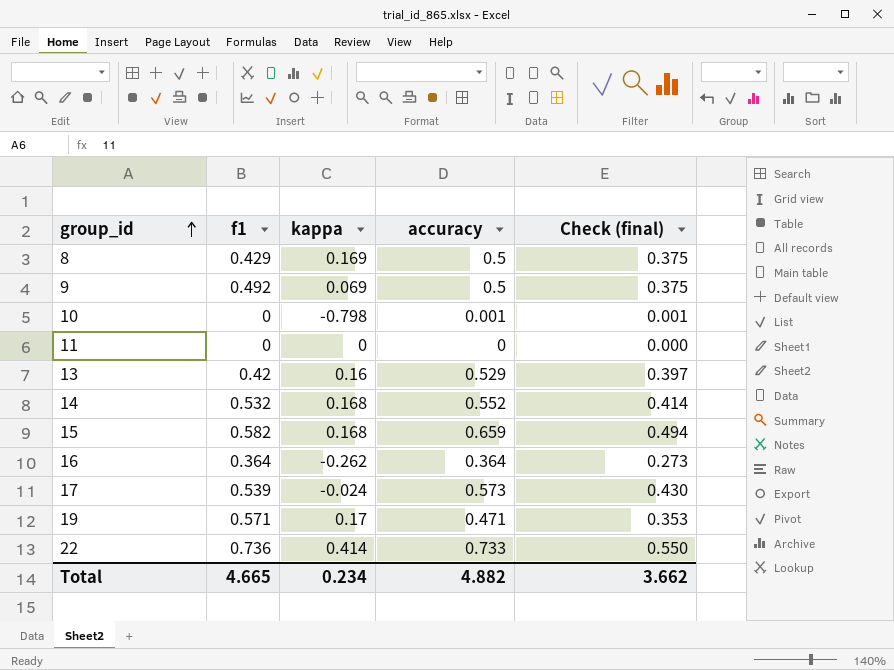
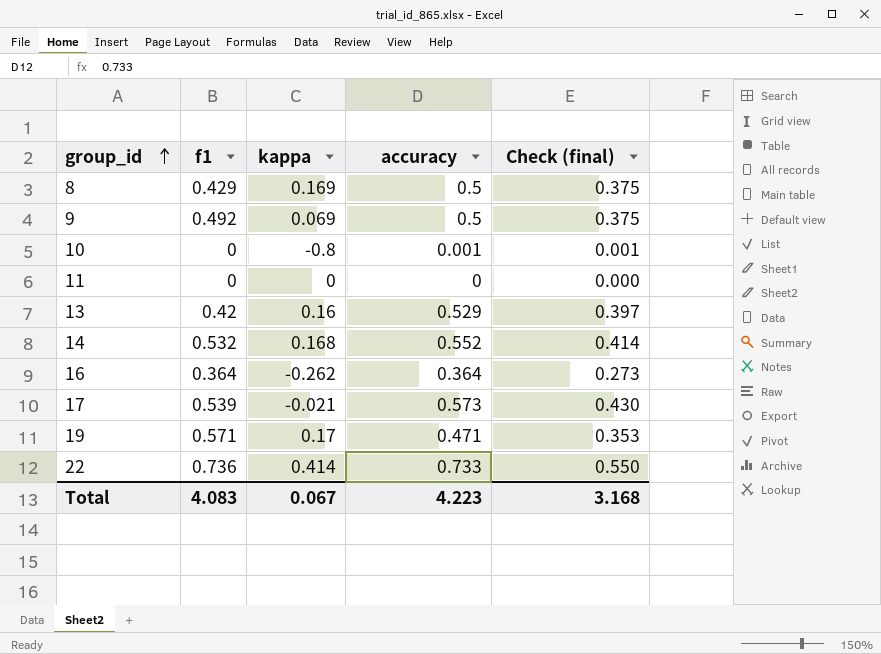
row 15: 0.582 | 0.168 | 0.659 | 0.494 -> none
10 | kappa: -0.798 -> -0.8
17 | kappa: -0.024 -> -0.021
Total | f1: 4.665 -> 4.083
Total | kappa: 0.234 -> 0.067
Total | accuracy: 4.882 -> 4.223
Total | Check (final): 3.662 -> 3.168

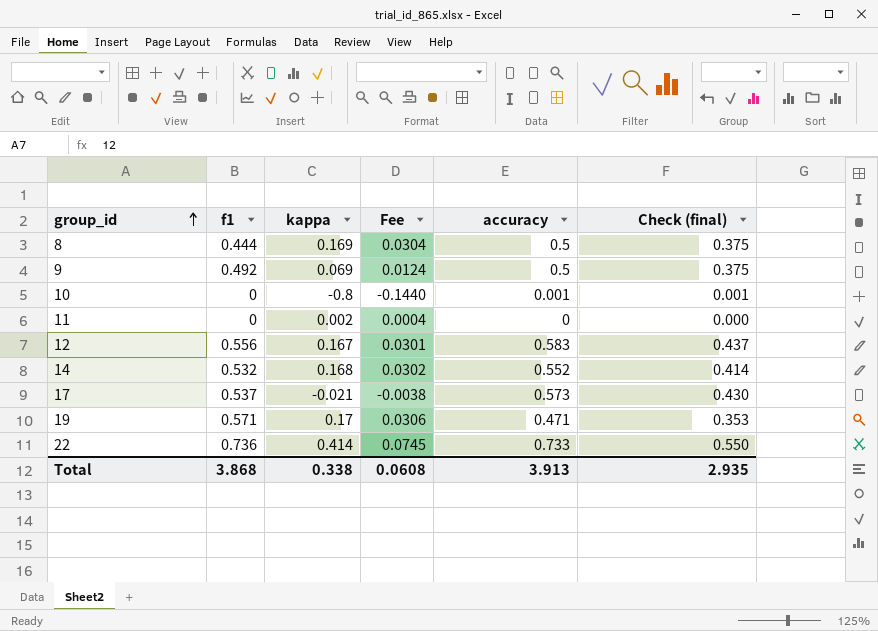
column Fee | formula: none -> [kappa] * 0.18
row 13: 0.42 | 0.16 | 0.529 | 0.397 -> none
row 16: 0.364 | -0.262 | 0.364 | 0.273 -> none
8 | f1: 0.429 -> 0.444
11 | kappa: 0 -> 0.002
row 12: none -> 0.556 | 0.167 | 0.0301 | 0.583 | 0.437
17 | f1: 0.539 -> 0.537
Total | f1: 4.083 -> 3.868
Total | kappa: 0.067 -> 0.338
Total | accuracy: 4.223 -> 3.913
Total | Check (final): 3.168 -> 2.935

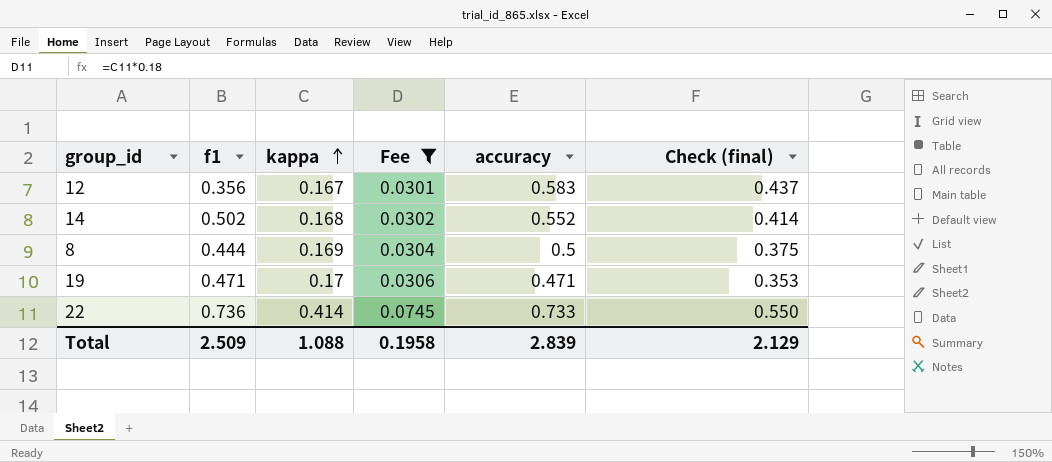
filter: none -> Fee >= 0.0301
row order: group_id ascending -> kappa ascending
12 | f1: 0.556 -> 0.356
14 | f1: 0.532 -> 0.502
19 | f1: 0.571 -> 0.471
Total | f1: 3.868 -> 2.509
Total | kappa: 0.338 -> 1.088
Total | Fee: 0.0608 -> 0.1958
Total | accuracy: 3.913 -> 2.839
Total | Check (final): 2.935 -> 2.129

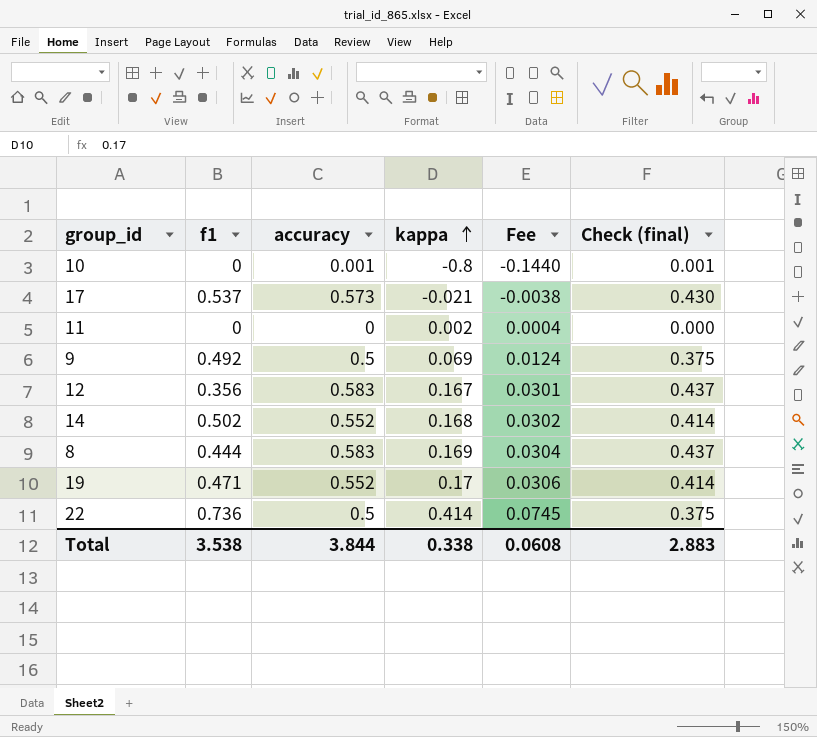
filter: Fee >= 0.0301 -> none
column accuracy | position: 5 -> 3
8 | accuracy: 0.5 -> 0.583
8 | Check (final): 0.375 -> 0.437
19 | accuracy: 0.471 -> 0.552
19 | Check (final): 0.353 -> 0.414
22 | accuracy: 0.733 -> 0.5
22 | Check (final): 0.550 -> 0.375
Total | f1: 2.509 -> 3.538
Total | accuracy: 2.839 -> 3.844
Total | kappa: 1.088 -> 0.338
Total | Fee: 0.1958 -> 0.0608
Total | Check (final): 2.129 -> 2.883

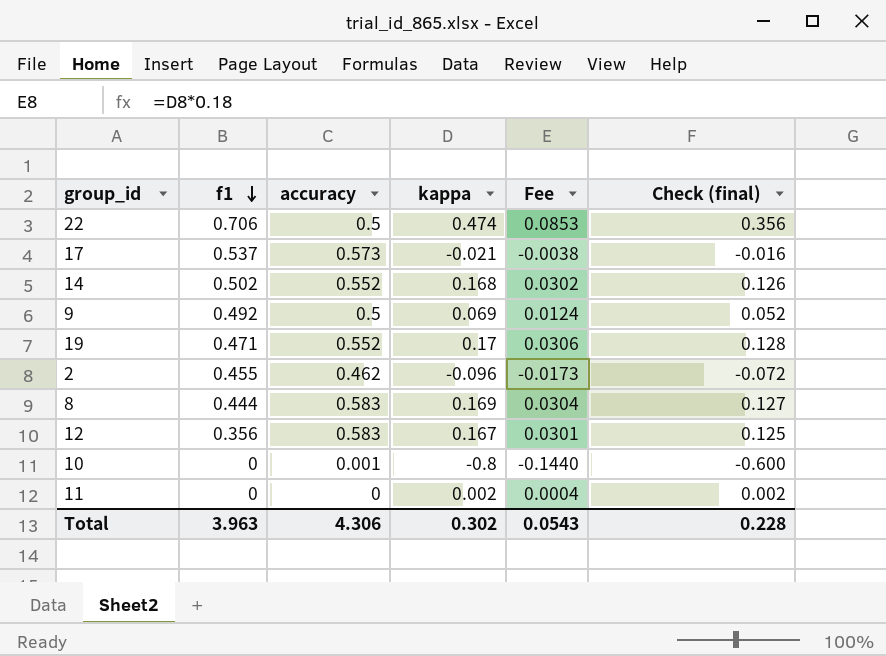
row order: kappa ascending -> f1 descending
column Check (final) | formula: [accuracy] * 0.75 -> [kappa] * 0.75
22 | f1: 0.736 -> 0.706
22 | kappa: 0.414 -> 0.474
22 | Fee: 0.0745 -> 0.0853
row 2: none -> 0.455 | 0.462 | -0.096 | -0.0173 | -0.072
Total | f1: 3.538 -> 3.963
Total | accuracy: 3.844 -> 4.306
Total | kappa: 0.338 -> 0.302
Total | Fee: 0.0608 -> 0.0543
Total | Check (final): 2.883 -> 0.228

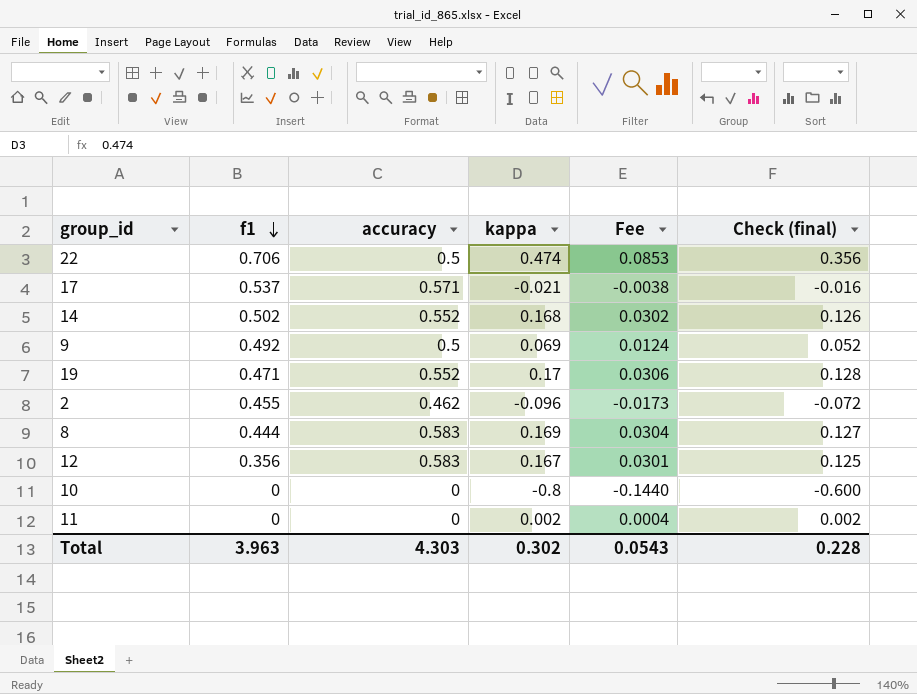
17 | accuracy: 0.573 -> 0.571
10 | accuracy: 0.001 -> 0
Total | accuracy: 4.306 -> 4.303

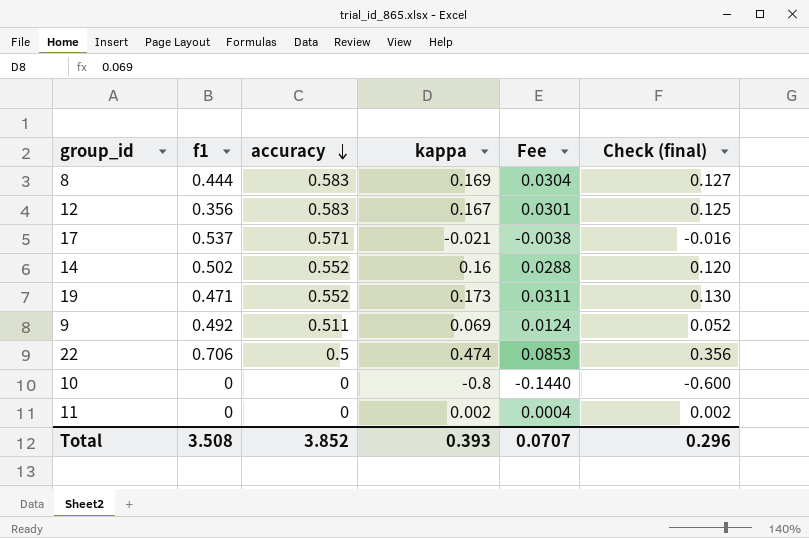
row order: f1 descending -> accuracy descending
row 2: 0.455 | 0.462 | -0.096 | -0.0173 | -0.072 -> none
14 | kappa: 0.168 -> 0.16
14 | Fee: 0.0302 -> 0.0288
14 | Check (final): 0.126 -> 0.120
19 | kappa: 0.17 -> 0.173
19 | Fee: 0.0306 -> 0.0311
19 | Check (final): 0.128 -> 0.130
9 | accuracy: 0.5 -> 0.511
Total | f1: 3.963 -> 3.508
Total | accuracy: 4.303 -> 3.852
Total | kappa: 0.302 -> 0.393
Total | Fee: 0.0543 -> 0.0707
Total | Check (final): 0.228 -> 0.296

